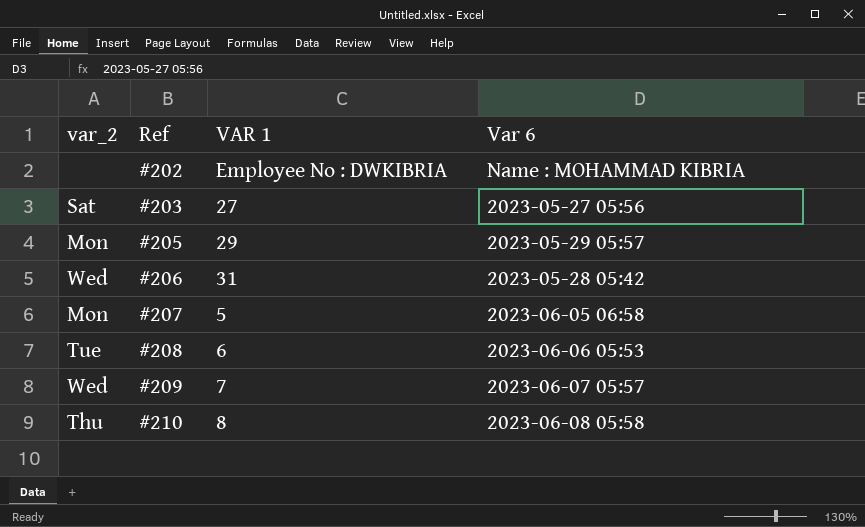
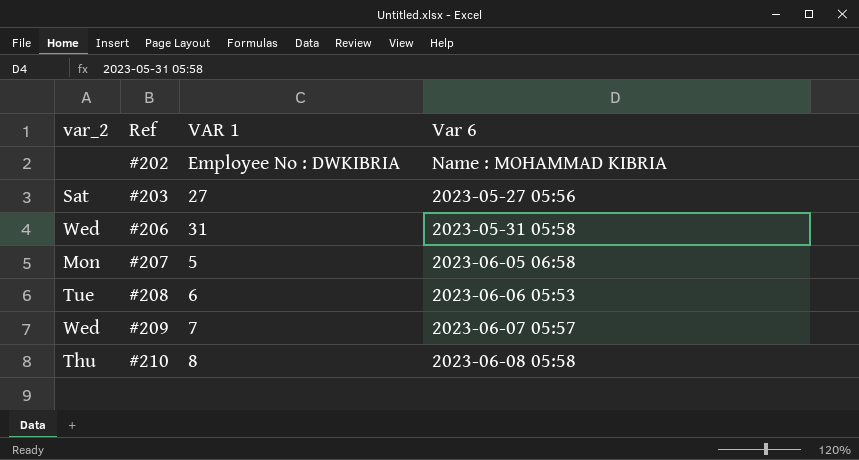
row #205: Mon | 29 | 2023-05-29 05:57 -> none
#206 | Var 6: 2023-05-28 05:42 -> 2023-05-31 05:58

